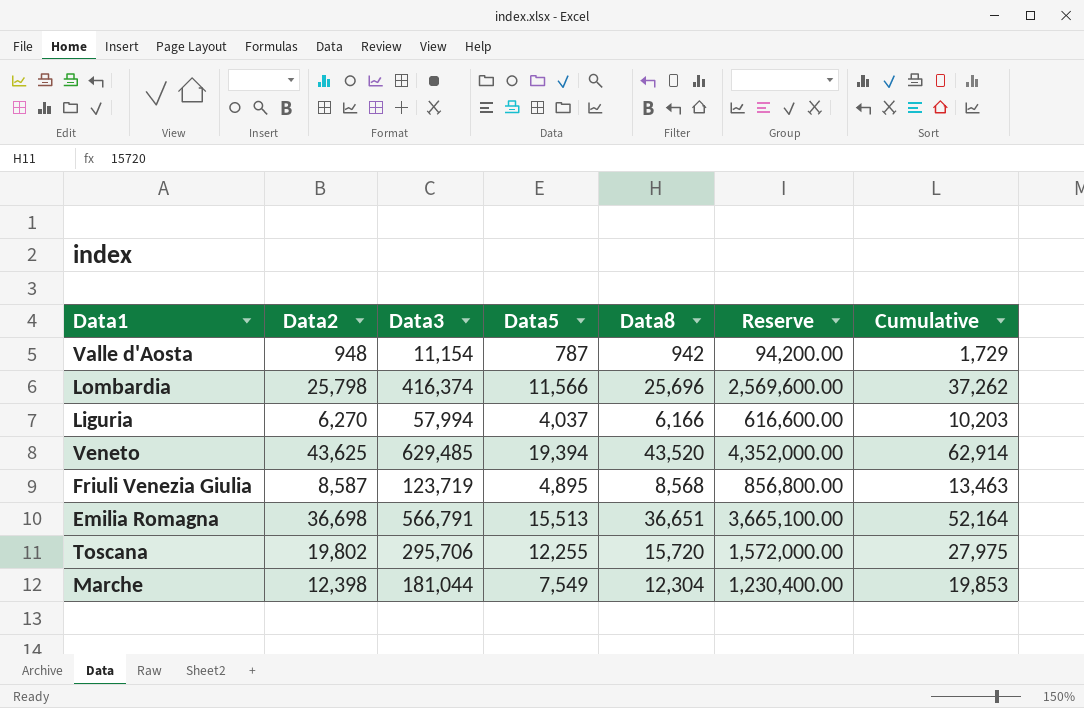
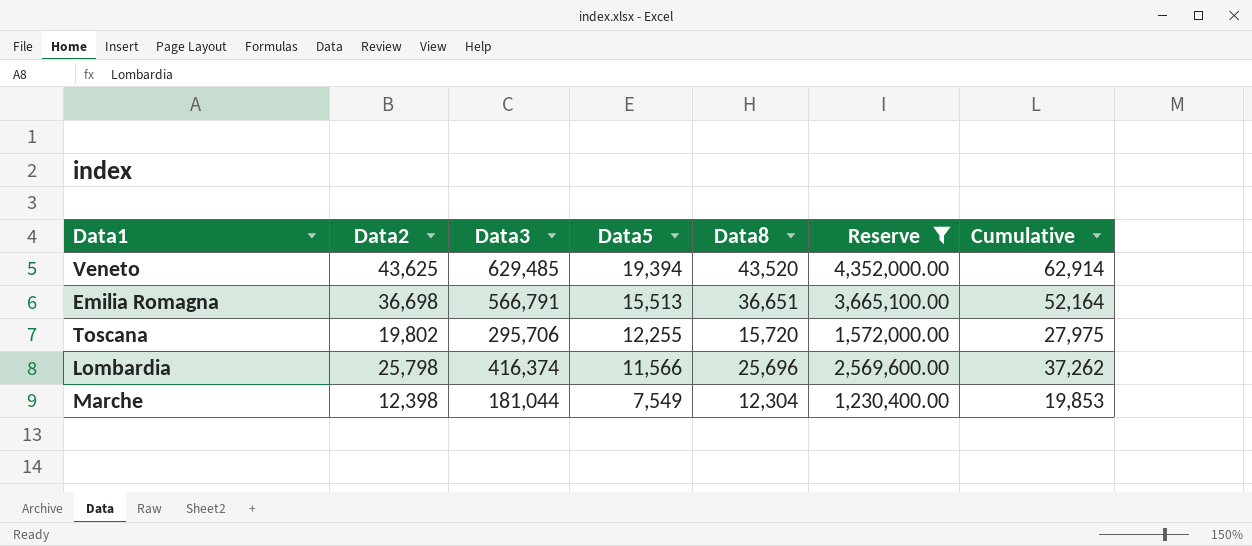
filter: none -> Reserve >= 1,230,400.00
row order: none -> Data5 descending

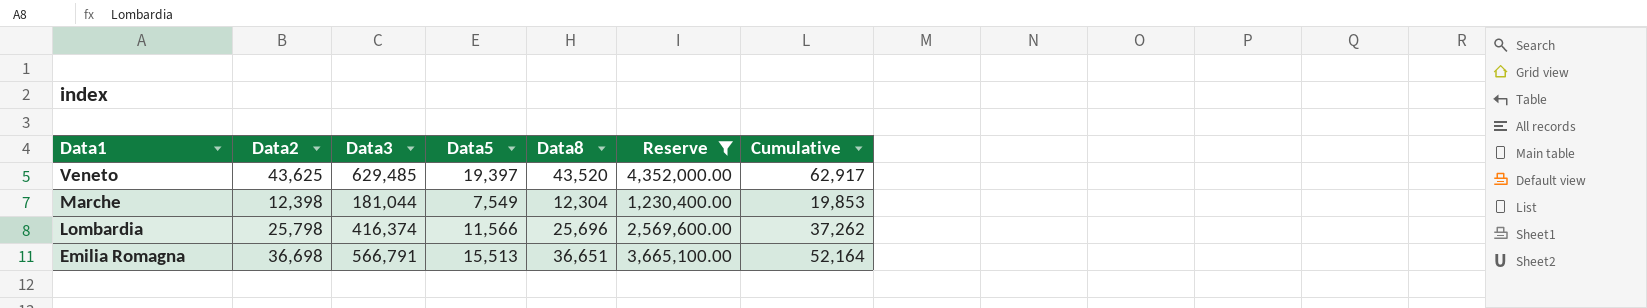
row order: Data5 descending -> Data1 descending
row Toscana: 19,802 | 295,706 | 12,255 | 15,720 | 1,572,000.00 | 27,975 -> none
Veneto | Data5: 19,394 -> 19,397
Veneto | Cumulative: 62,914 -> 62,917

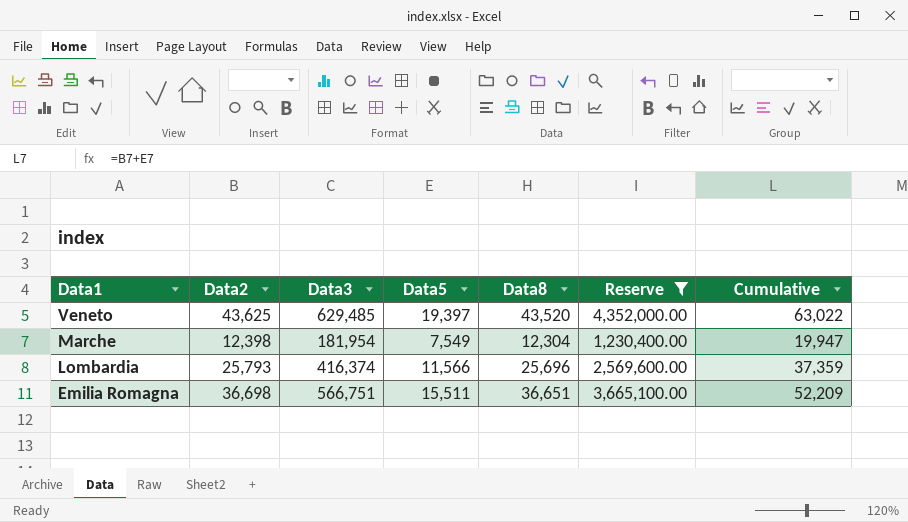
column Cumulative | formula: [Data5] + [Data8] -> [Data2] + [Data5]
Marche | Data3: 181,044 -> 181,954
Lombardia | Data2: 25,798 -> 25,793
Emilia Romagna | Data3: 566,791 -> 566,751
Emilia Romagna | Data5: 15,513 -> 15,511

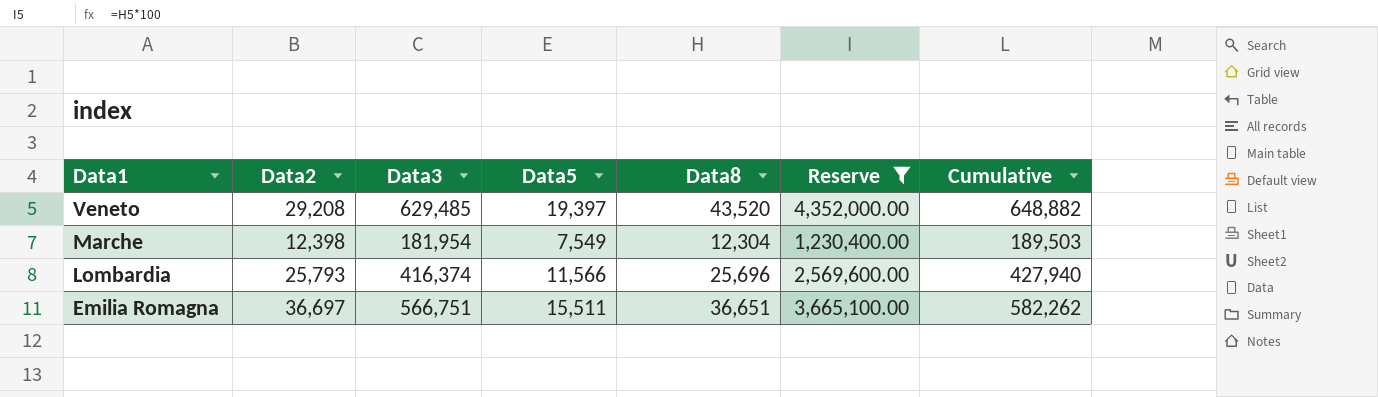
column Cumulative | formula: [Data2] + [Data5] -> [Data3] + [Data5]
Veneto | Data2: 43,625 -> 29,208
Emilia Romagna | Data2: 36,698 -> 36,697

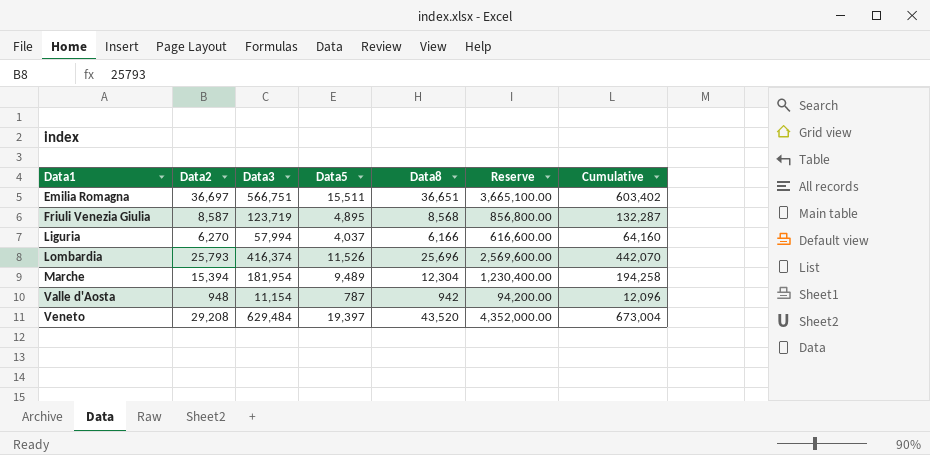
filter: Reserve >= 1,230,400.00 -> none
row order: Data1 descending -> Data1 ascending
column Cumulative | formula: [Data3] + [Data5] -> [Data3] + [Data8]
Lombardia | Data5: 11,566 -> 11,526
Marche | Data2: 12,398 -> 15,394
Marche | Data5: 7,549 -> 9,489
Veneto | Data3: 629,485 -> 629,484

